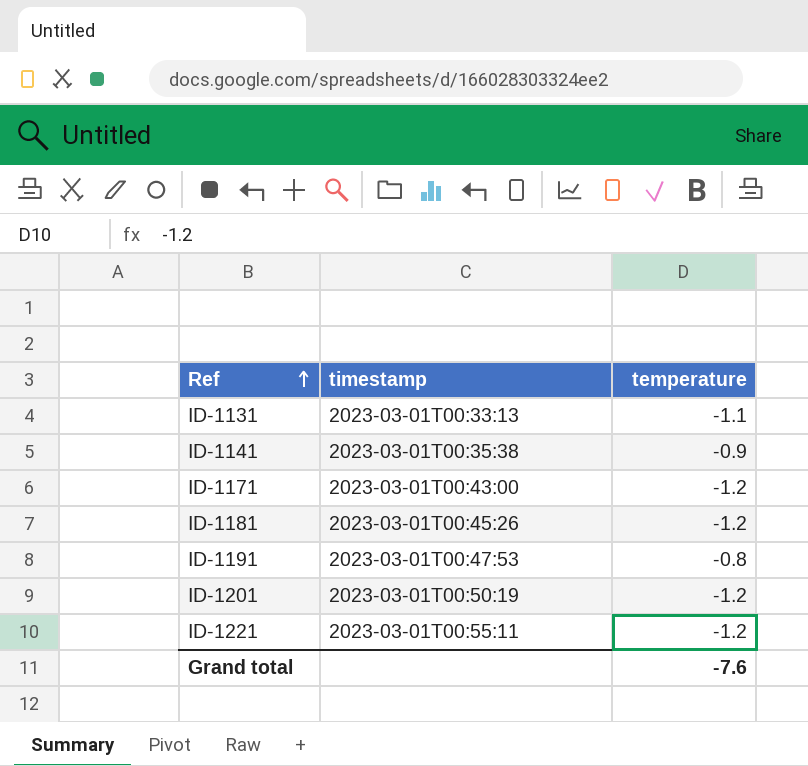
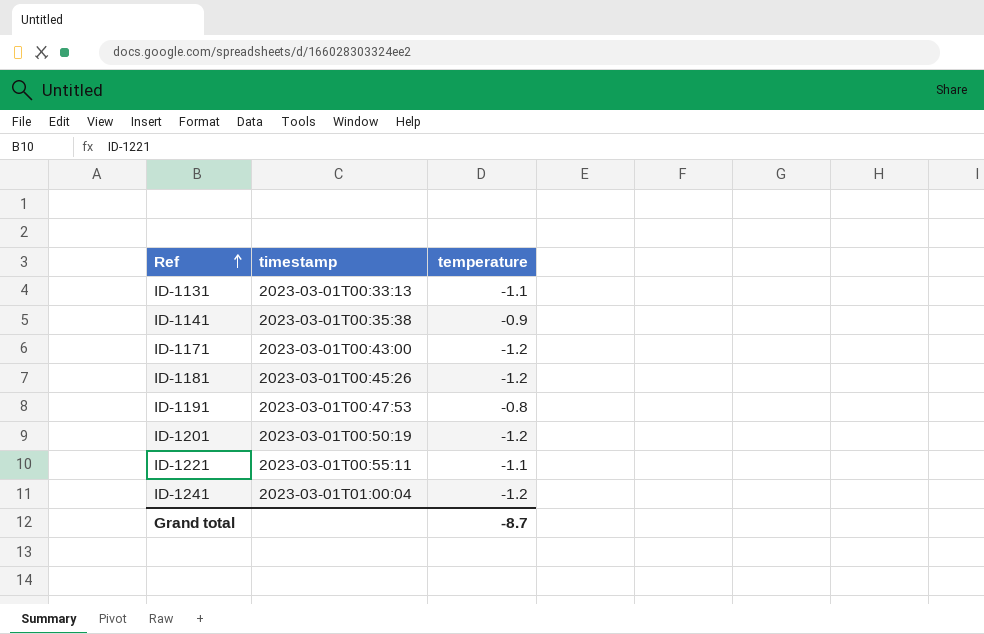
ID-1221 | temperature: -1.2 -> -1.1
row ID-1241: none -> 2023-03-01T01:00:04 | -1.2
Grand total | temperature: -7.6 -> -8.7

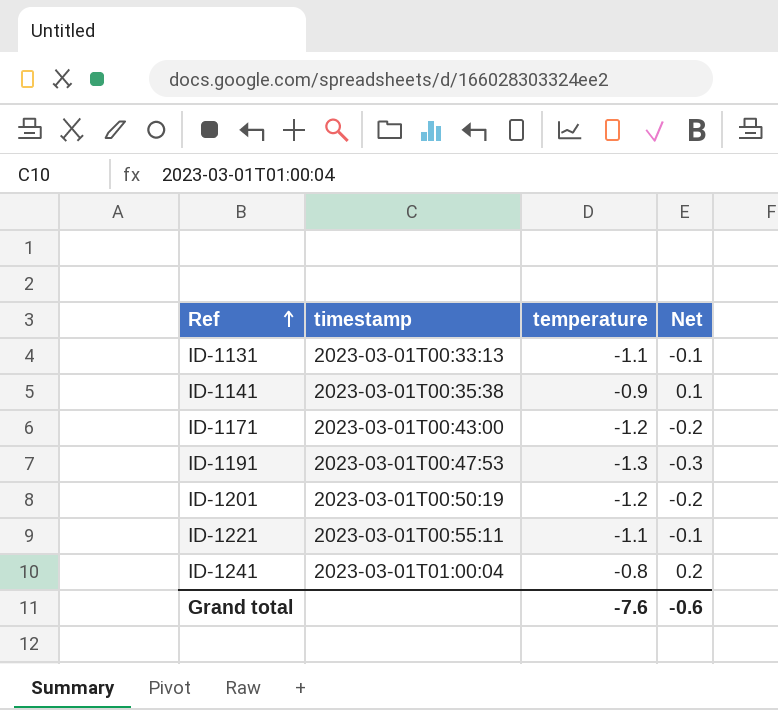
column Net | formula: none -> [temperature] + 1
row ID-1181: 2023-03-01T00:45:26 | -1.2 -> none
ID-1191 | temperature: -0.8 -> -1.3
ID-1241 | temperature: -1.2 -> -0.8
Grand total | temperature: -8.7 -> -7.6

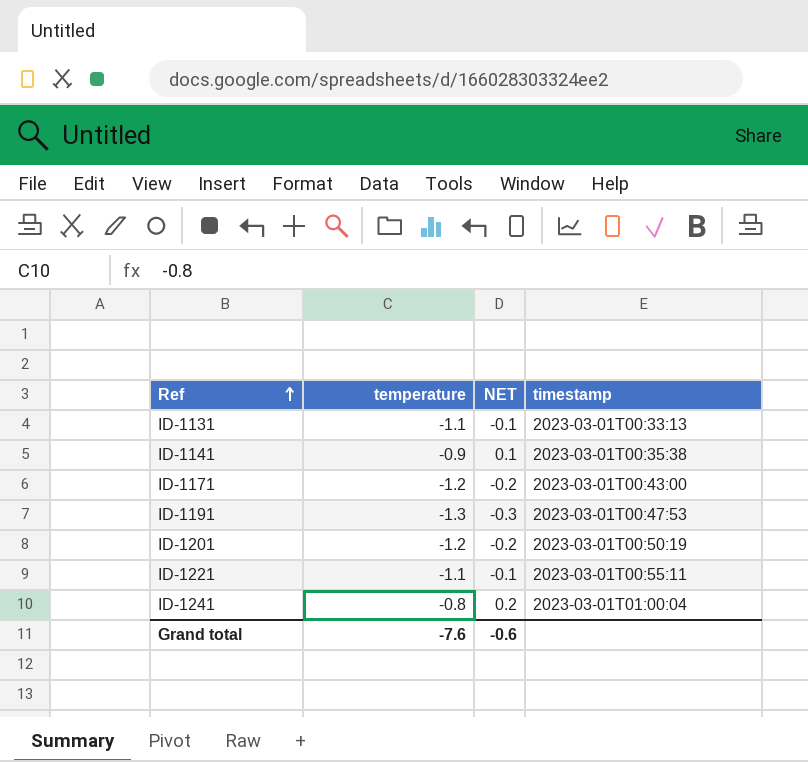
column name: Net -> NET
column timestamp | position: 2 -> 4

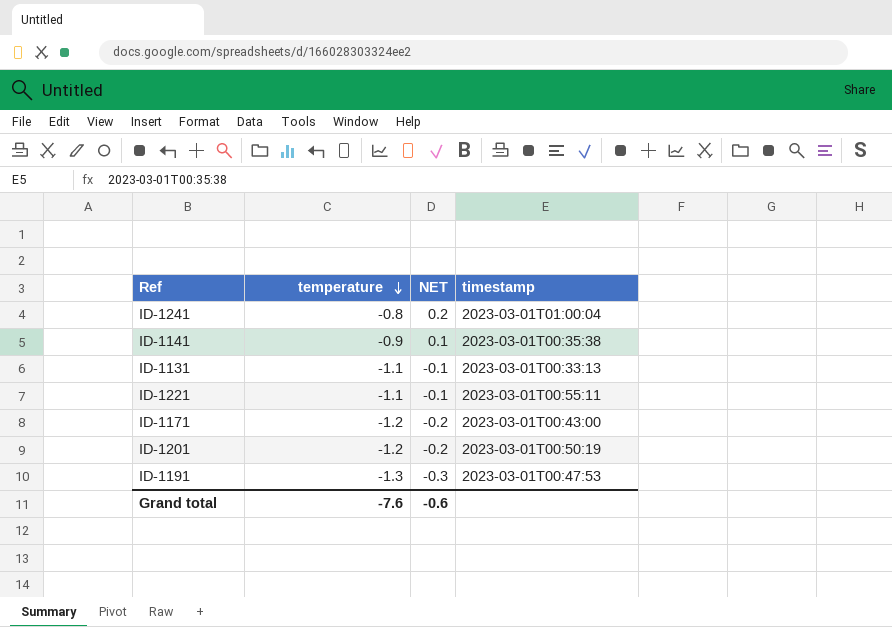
row order: Ref ascending -> temperature descending

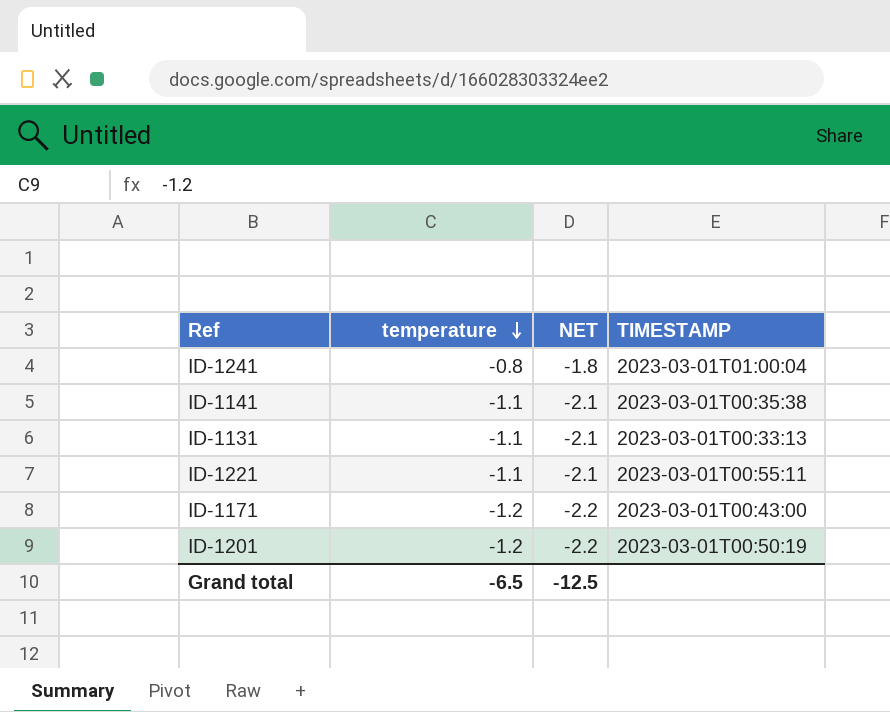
column NET | formula: [temperature] + 1 -> [temperature] - 1
column name: timestamp -> TIMESTAMP
row ID-1191: -1.3 | -0.3 | 2023-03-01T00:47:53 -> none
ID-1141 | temperature: -0.9 -> -1.1
Grand total | temperature: -7.6 -> -6.5
Grand total | NET: -0.6 -> -12.5

